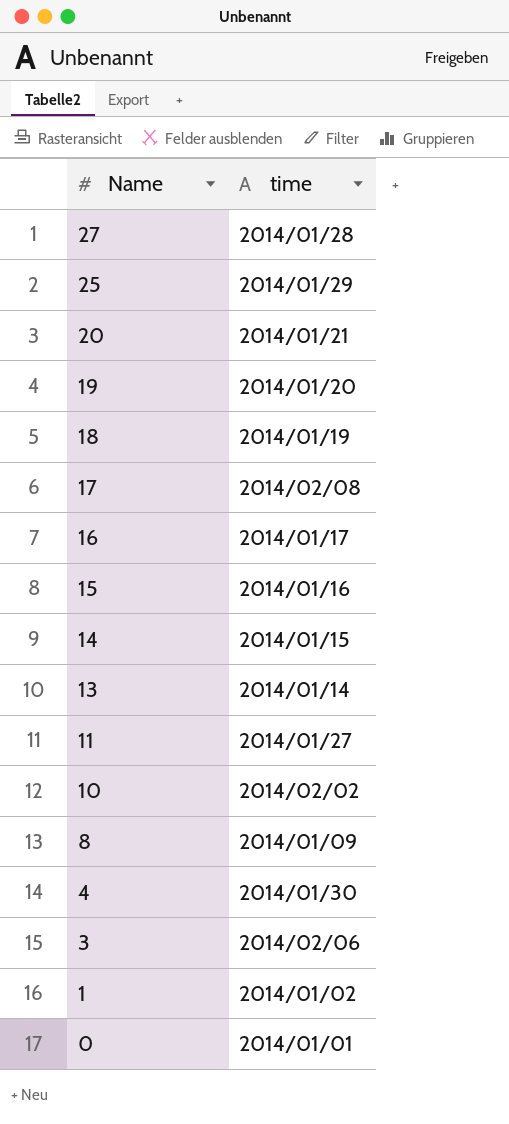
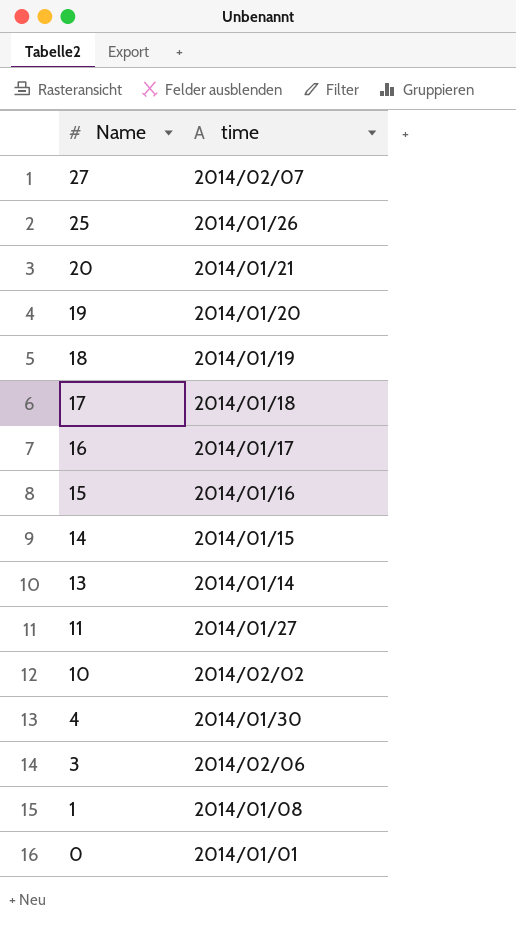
row 8: 2014/01/09 -> none
27 | time: 2014/01/28 -> 2014/02/07
25 | time: 2014/01/29 -> 2014/01/26
17 | time: 2014/02/08 -> 2014/01/18
1 | time: 2014/01/02 -> 2014/01/08

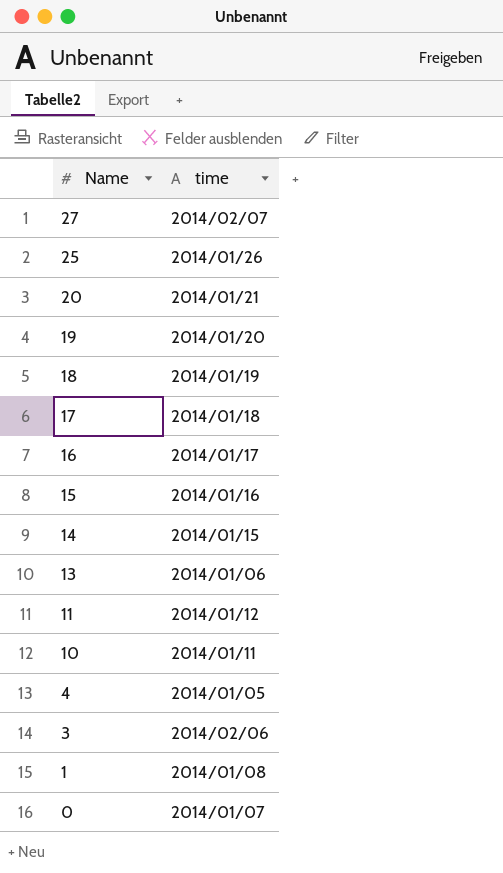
13 | time: 2014/01/14 -> 2014/01/06
11 | time: 2014/01/27 -> 2014/01/12
10 | time: 2014/02/02 -> 2014/01/11
4 | time: 2014/01/30 -> 2014/01/05
0 | time: 2014/01/01 -> 2014/01/07

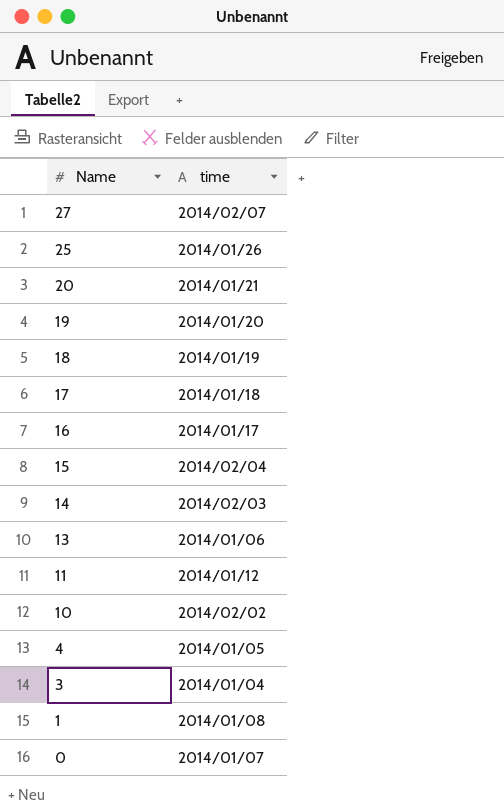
15 | time: 2014/01/16 -> 2014/02/04
14 | time: 2014/01/15 -> 2014/02/03
10 | time: 2014/01/11 -> 2014/02/02
3 | time: 2014/02/06 -> 2014/01/04

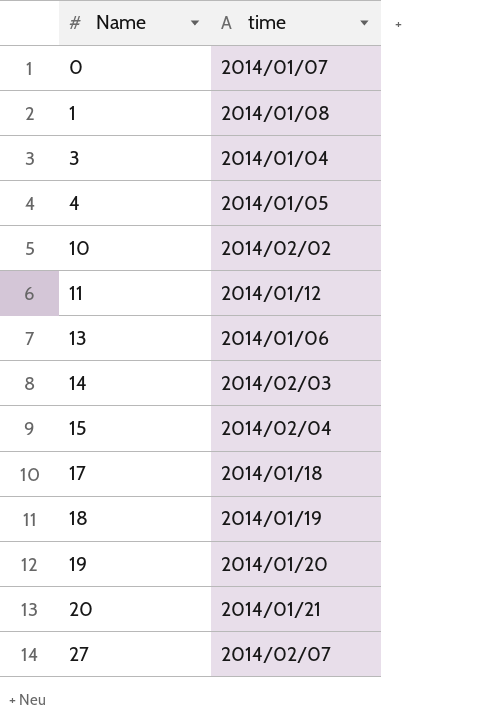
row order: Name descending -> Name ascending
row 25: 2014/01/26 -> none
row 16: 2014/01/17 -> none

